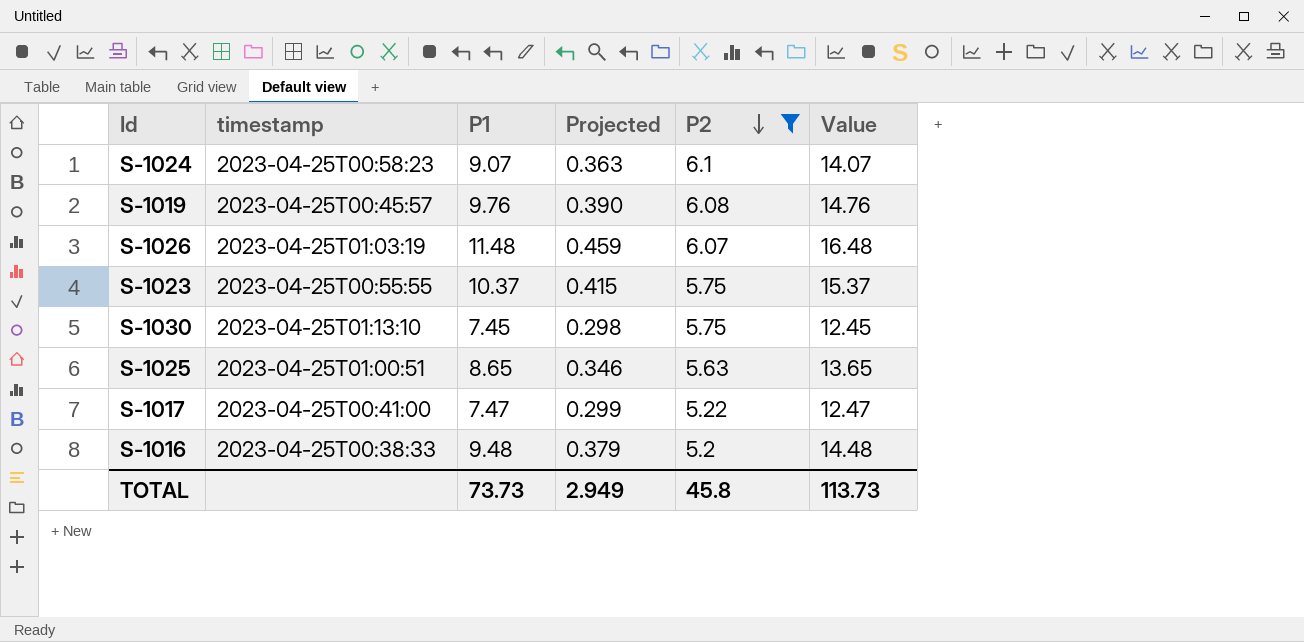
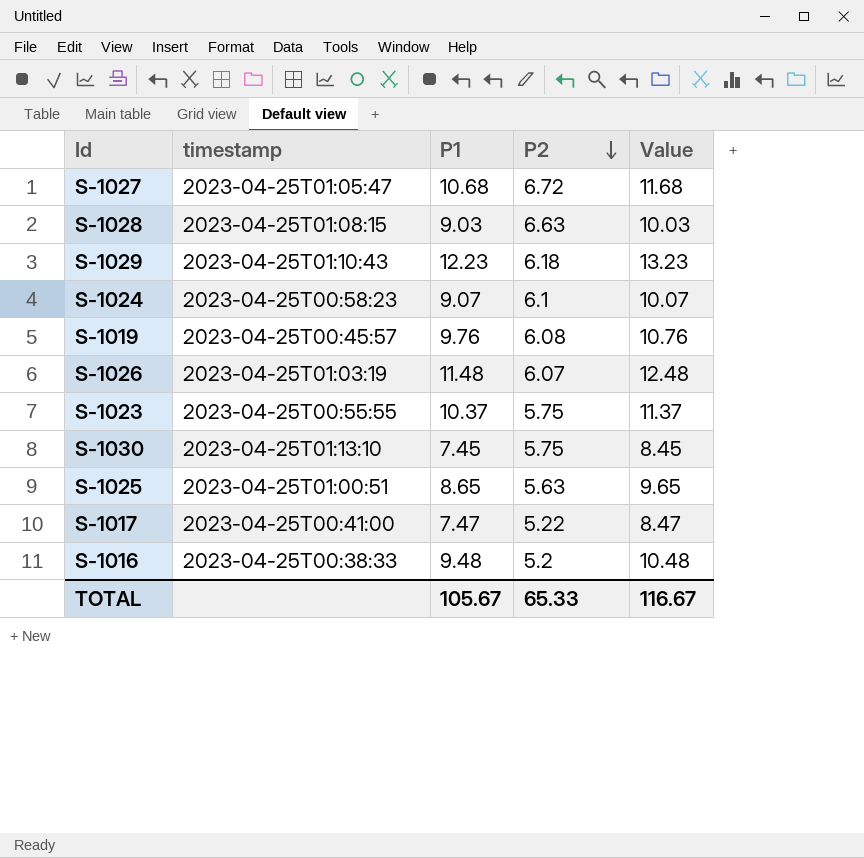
filter: P2 <= 6.1 -> none
column Projected | formula: [P1] * 0.04 -> none
column Value | formula: [P1] + 5 -> [P1] + 1
TOTAL | P1: 73.73 -> 105.67
TOTAL | P2: 45.8 -> 65.33
TOTAL | Value: 113.73 -> 116.67

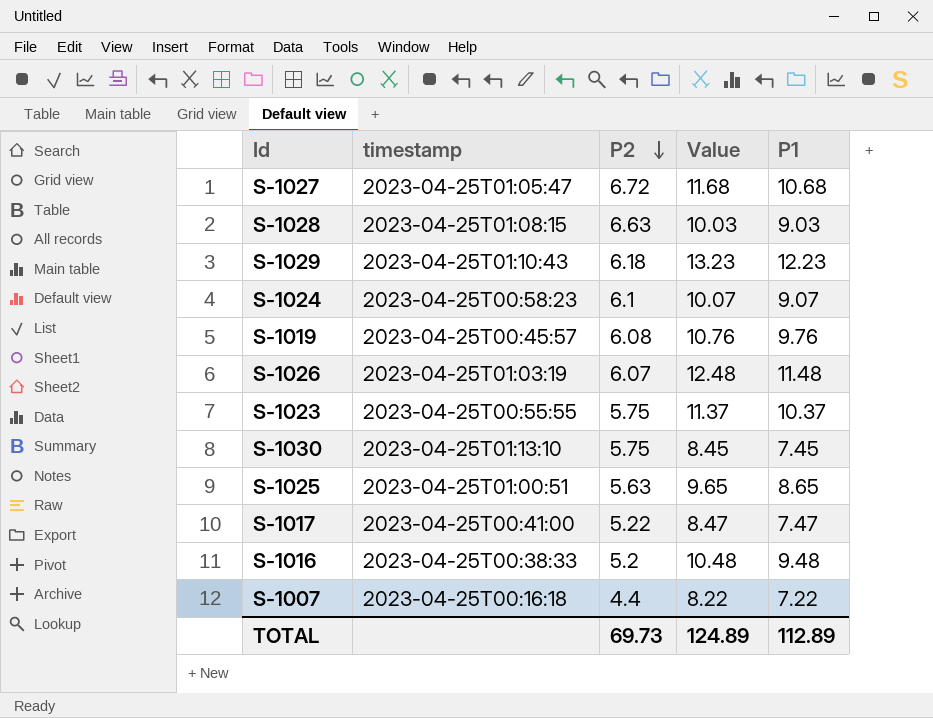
column P1 | position: 3 -> 5
row S-1007: none -> 2023-04-25T00:16:18 | 4.4 | 8.22 | 7.22
TOTAL | P2: 65.33 -> 69.73
TOTAL | Value: 116.67 -> 124.89
TOTAL | P1: 105.67 -> 112.89

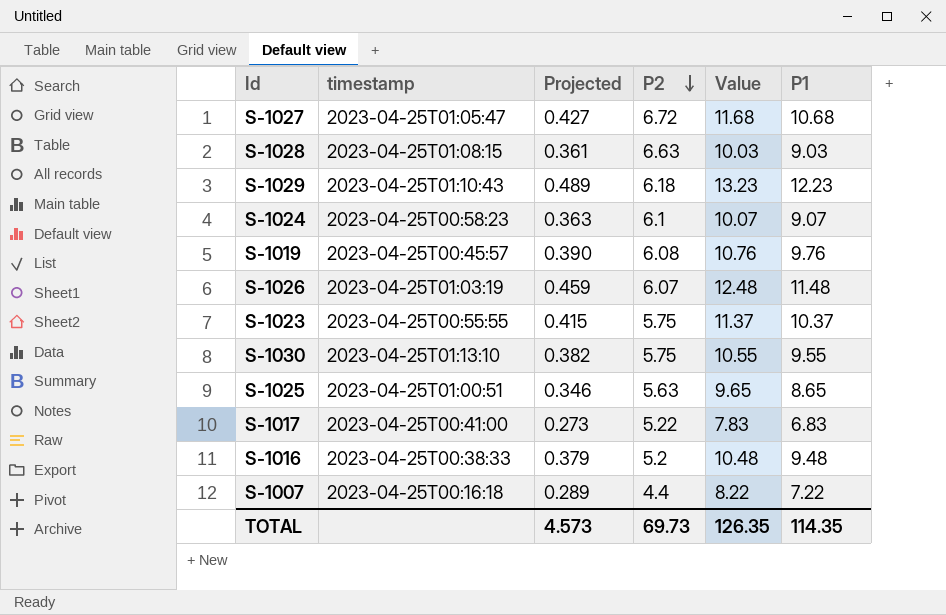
column Projected | formula: none -> [P1] * 0.04
S-1030 | Value: 8.45 -> 10.55
S-1030 | P1: 7.45 -> 9.55
S-1017 | Value: 8.47 -> 7.83
S-1017 | P1: 7.47 -> 6.83
TOTAL | Value: 124.89 -> 126.35
TOTAL | P1: 112.89 -> 114.35

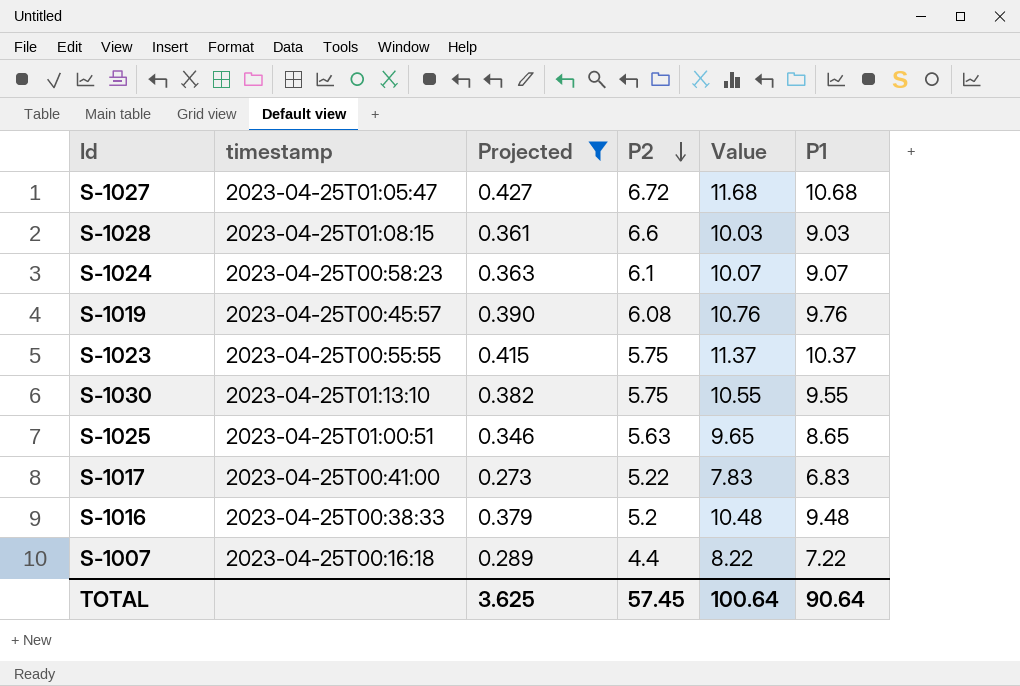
filter: none -> Projected <= 0.427
S-1028 | P2: 6.63 -> 6.6
TOTAL | Projected: 4.573 -> 3.625
TOTAL | P2: 69.73 -> 57.45
TOTAL | Value: 126.35 -> 100.64
TOTAL | P1: 114.35 -> 90.64

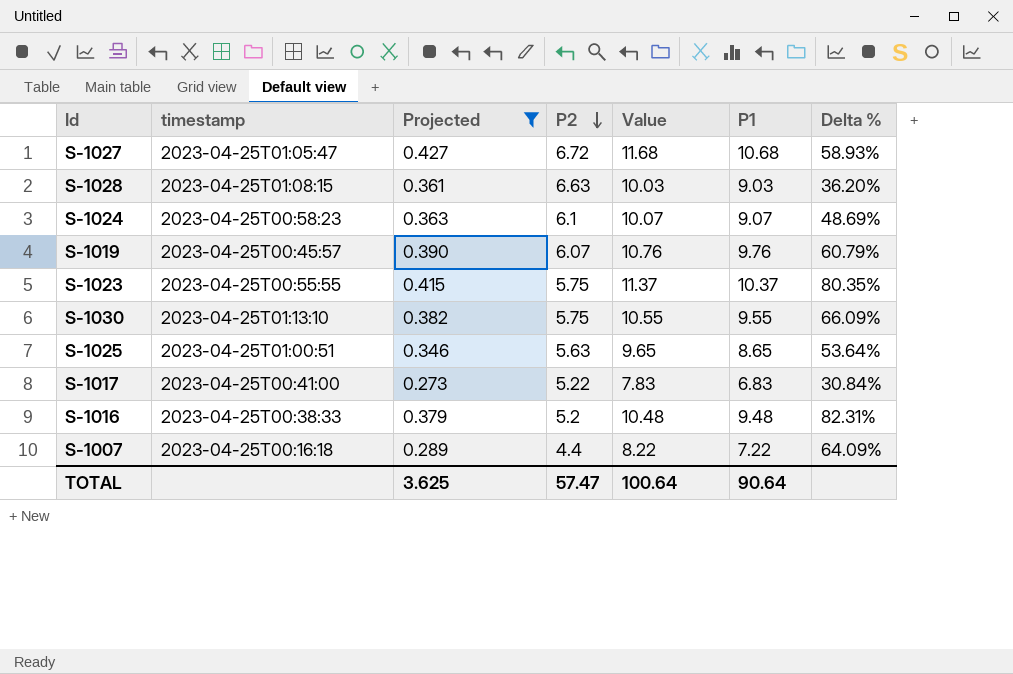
column Delta % | formula: none -> ([P1] - [P2]) / [P2]
S-1028 | P2: 6.6 -> 6.63
S-1019 | P2: 6.08 -> 6.07
TOTAL | P2: 57.45 -> 57.47

